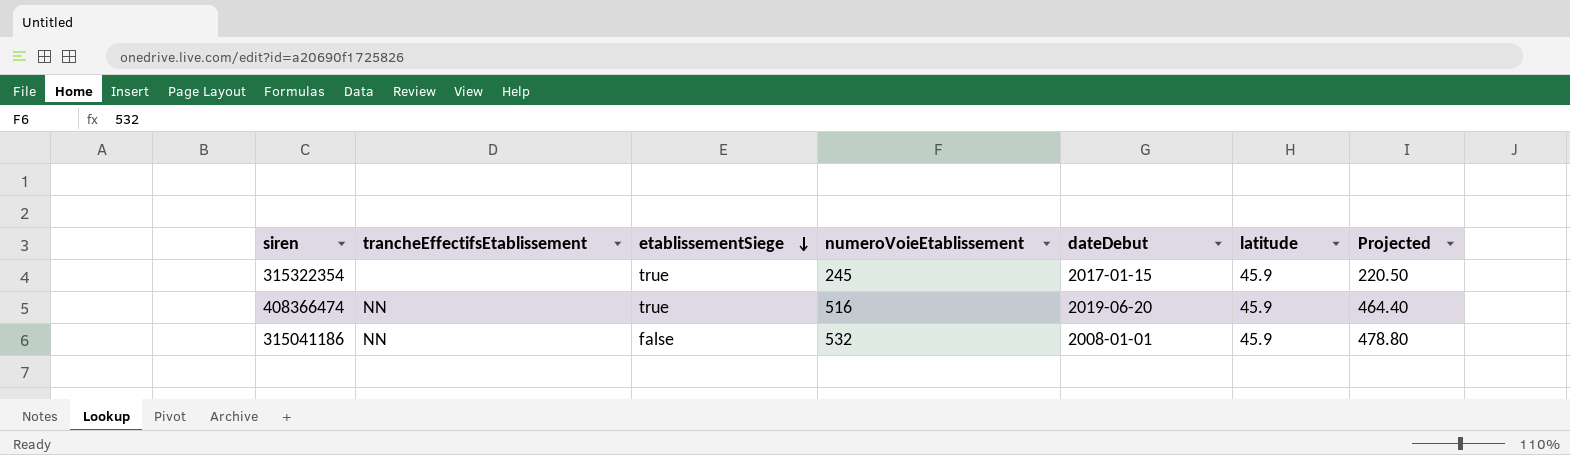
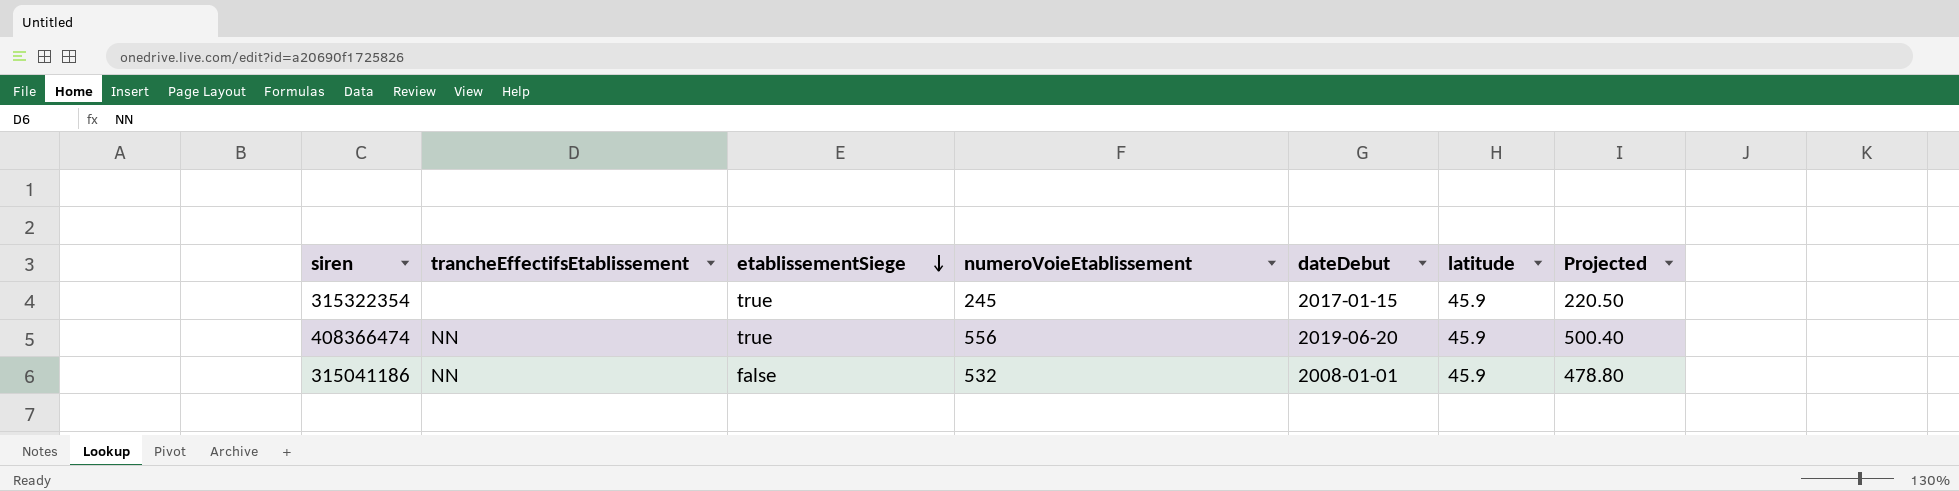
408366474 | numeroVoieEtablissement: 516 -> 556
408366474 | Projected: 464.40 -> 500.40

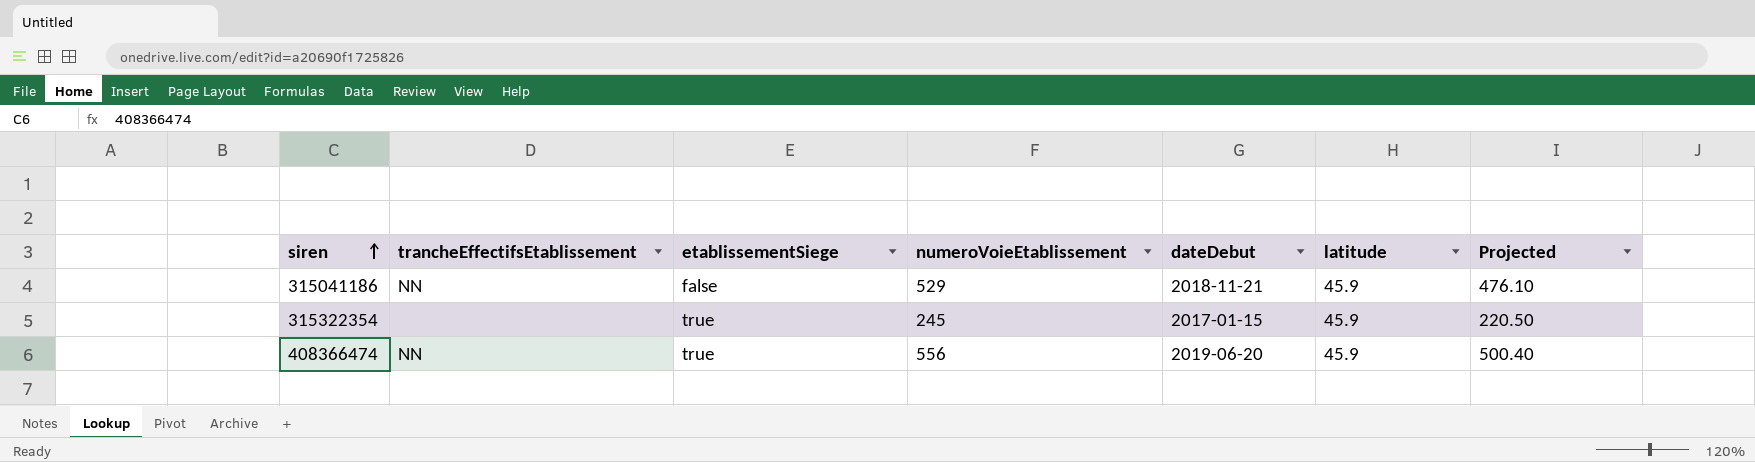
row order: etablissementSiege descending -> siren ascending
315041186 | numeroVoieEtablissement: 532 -> 529
315041186 | dateDebut: 2008-01-01 -> 2018-11-21
315041186 | Projected: 478.80 -> 476.10

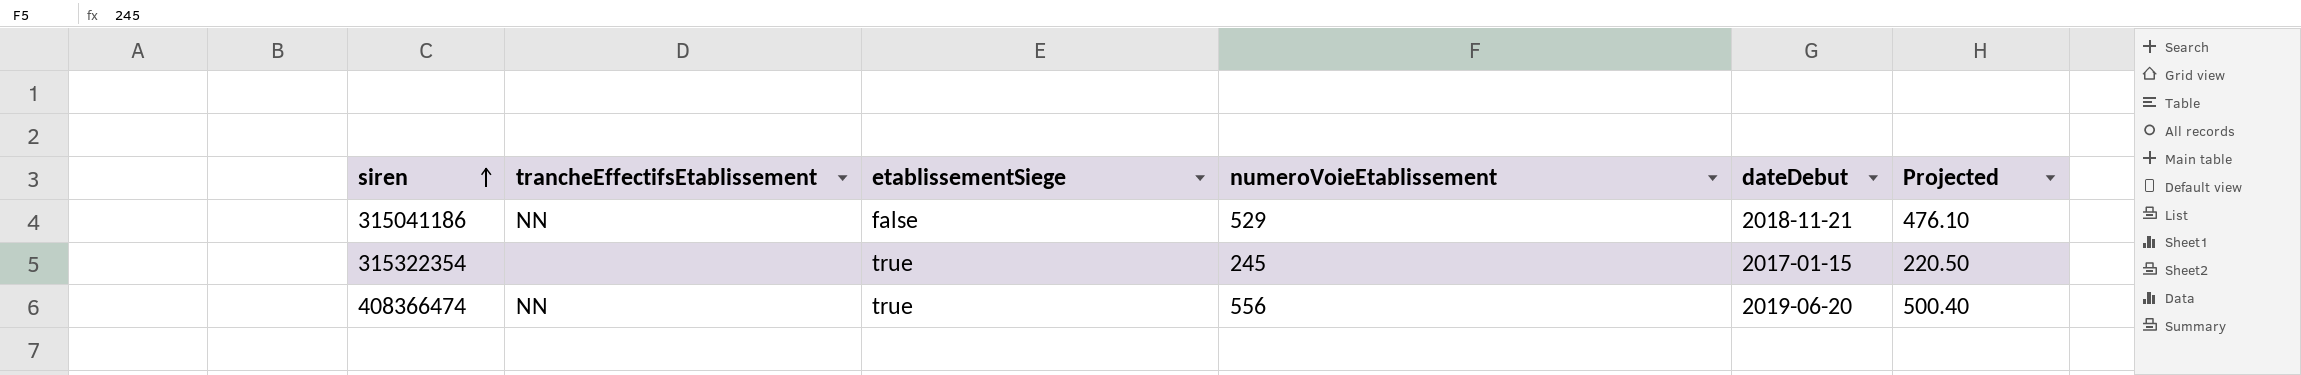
column latitude | position: 6 -> none

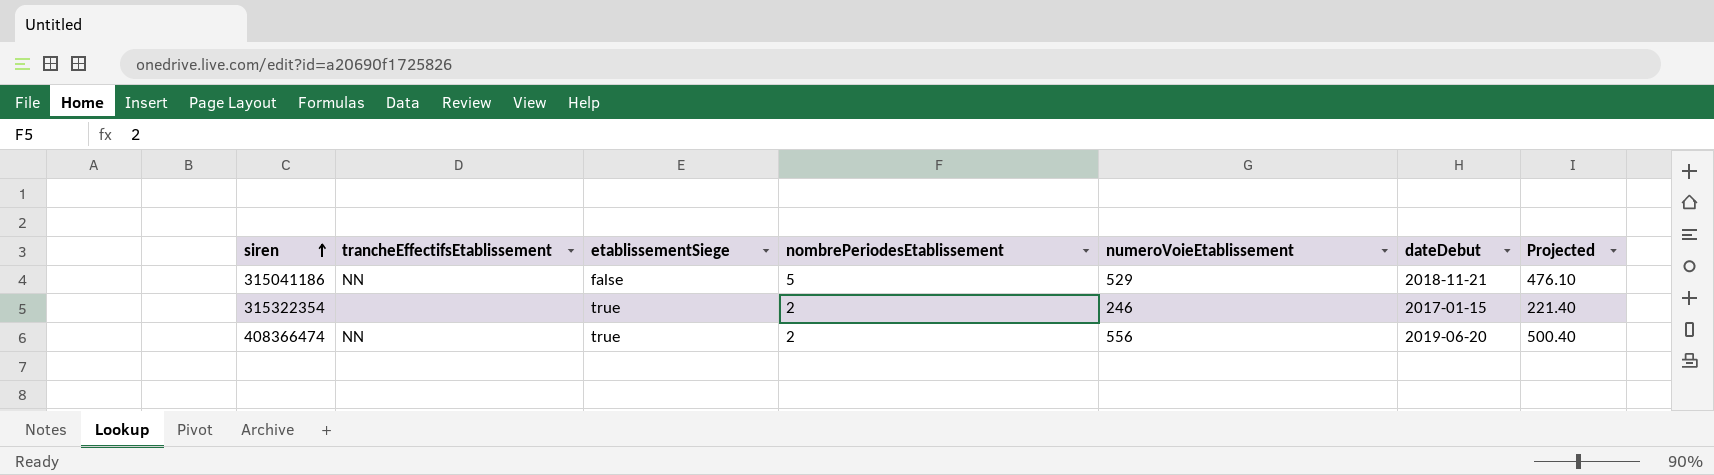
column nombrePeriodesEtablissement | position: none -> 4
315322354 | numeroVoieEtablissement: 245 -> 246
315322354 | Projected: 220.50 -> 221.40

